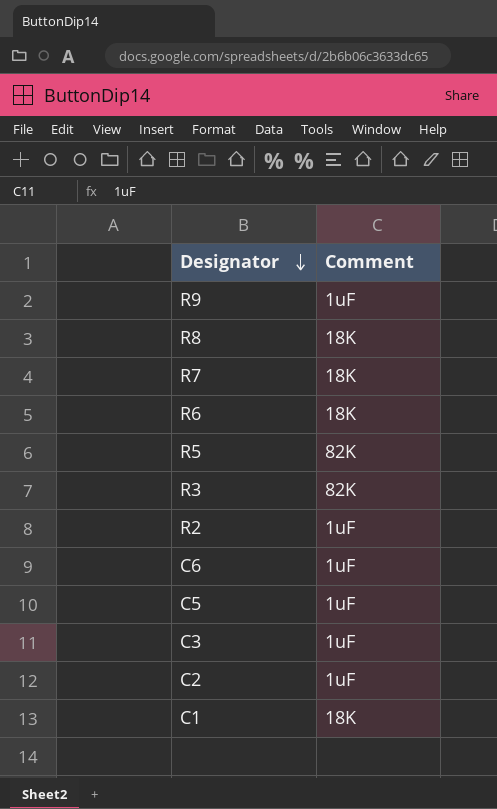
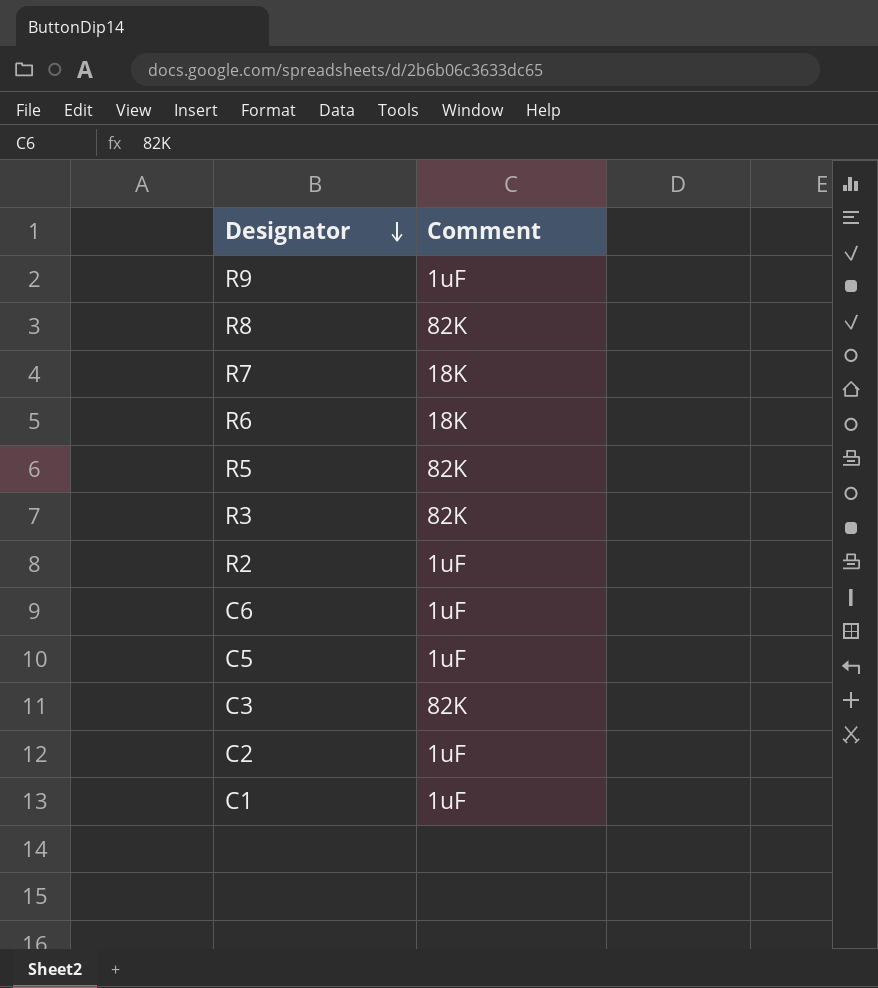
R8 | Comment: 18K -> 82K
C3 | Comment: 1uF -> 82K
C1 | Comment: 18K -> 1uF

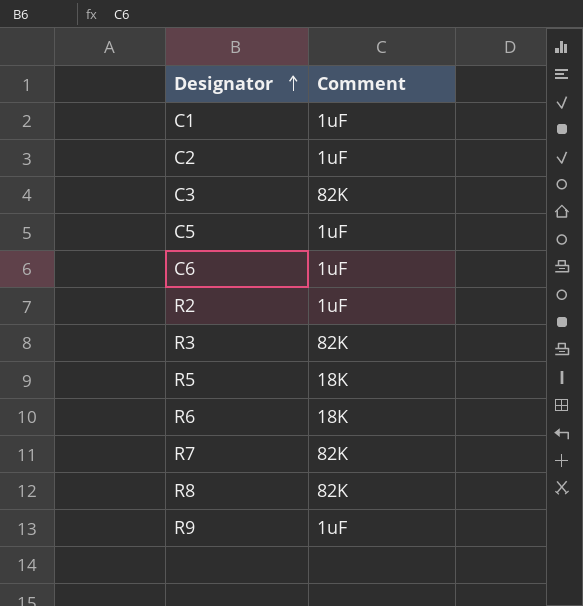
row order: Designator descending -> Designator ascending
R5 | Comment: 82K -> 18K
R7 | Comment: 18K -> 82K

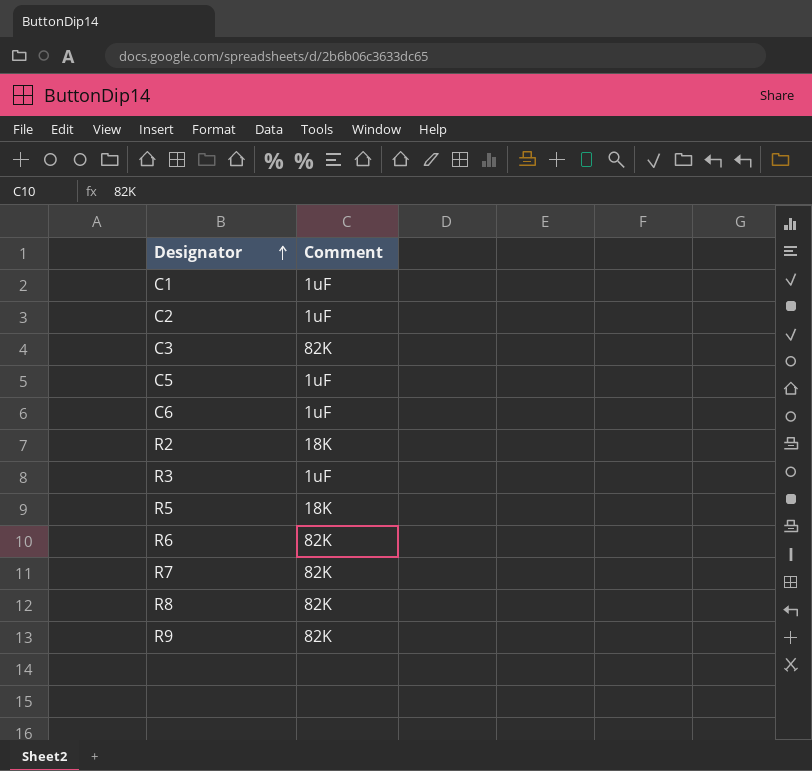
R2 | Comment: 1uF -> 18K
R3 | Comment: 82K -> 1uF
R6 | Comment: 18K -> 82K
R9 | Comment: 1uF -> 82K

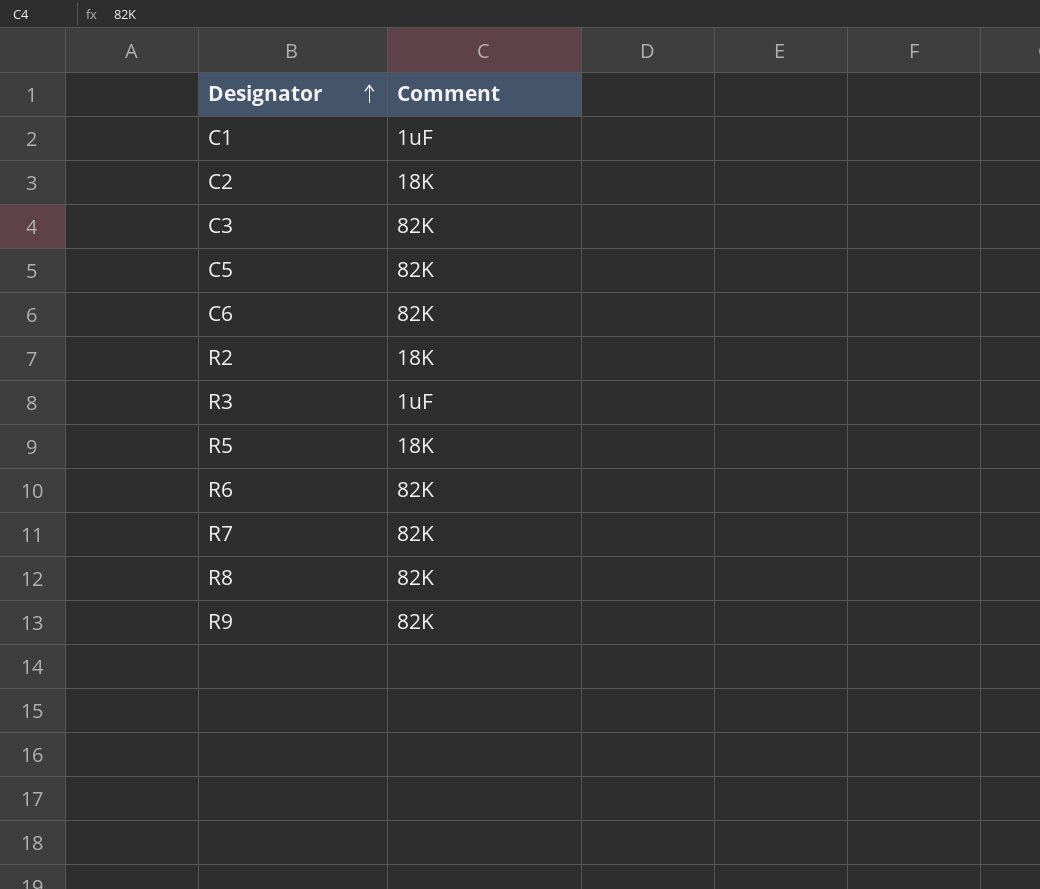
C2 | Comment: 1uF -> 18K
C5 | Comment: 1uF -> 82K
C6 | Comment: 1uF -> 82K

